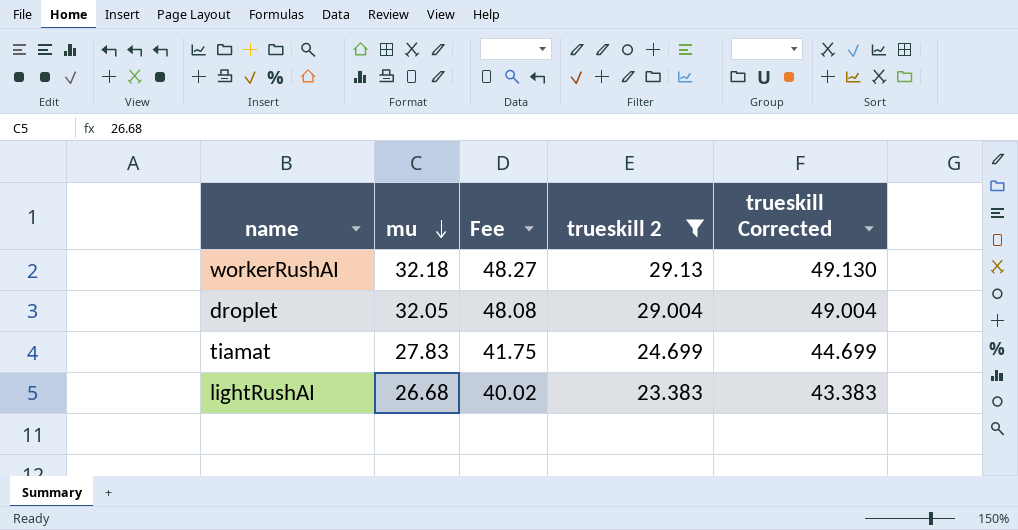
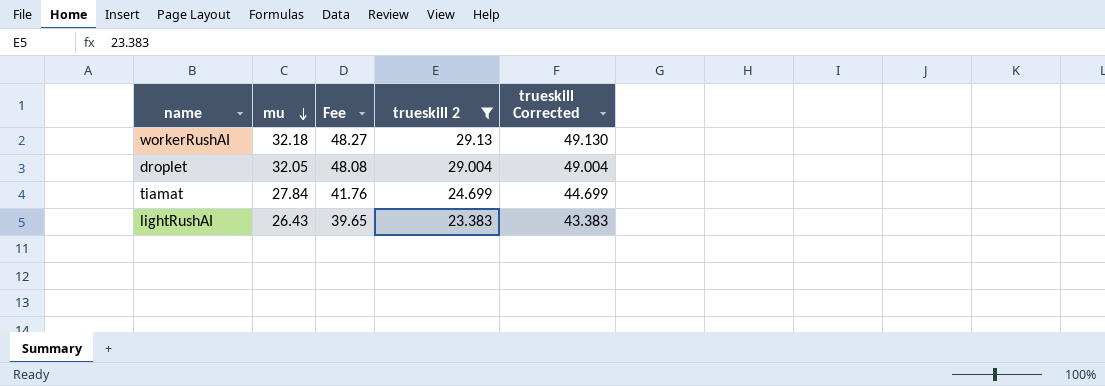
tiamat | mu: 27.83 -> 27.84
tiamat | Fee: 41.75 -> 41.76
lightRushAI | mu: 26.68 -> 26.43
lightRushAI | Fee: 40.02 -> 39.65

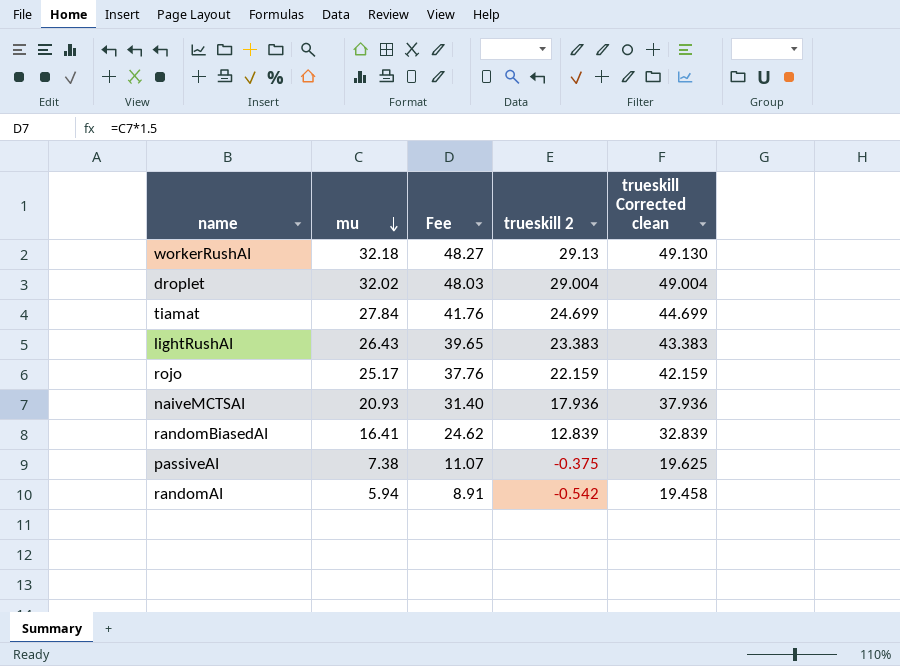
filter: trueskill 2 >= 23.383 -> none
column name: trueskill Corrected -> trueskill Corrected clean
droplet | mu: 32.05 -> 32.02
droplet | Fee: 48.08 -> 48.03

